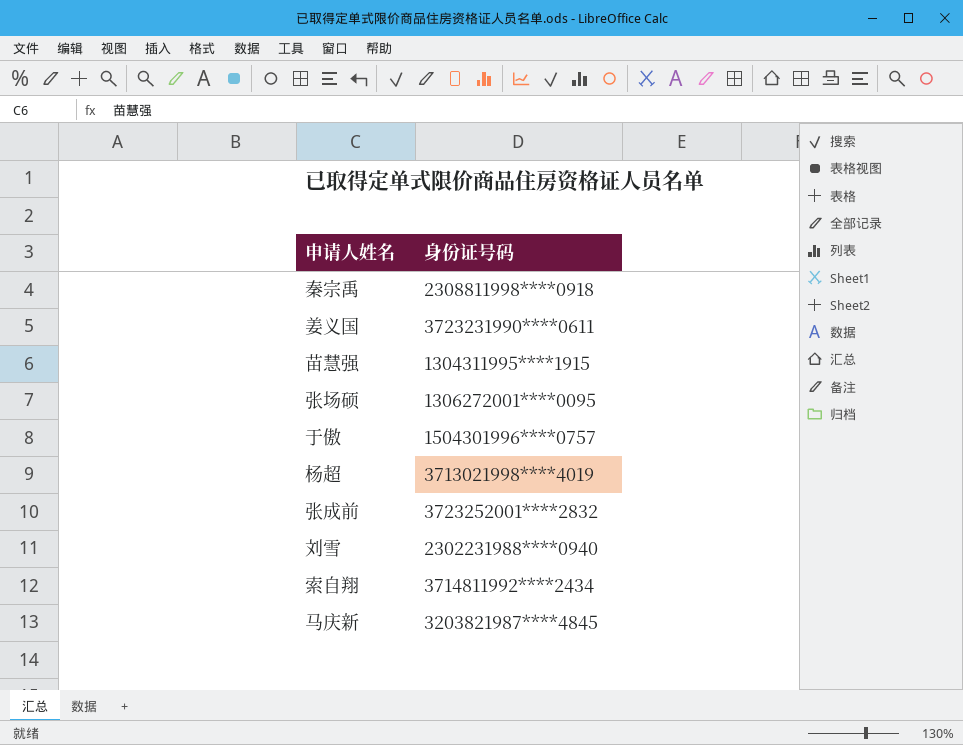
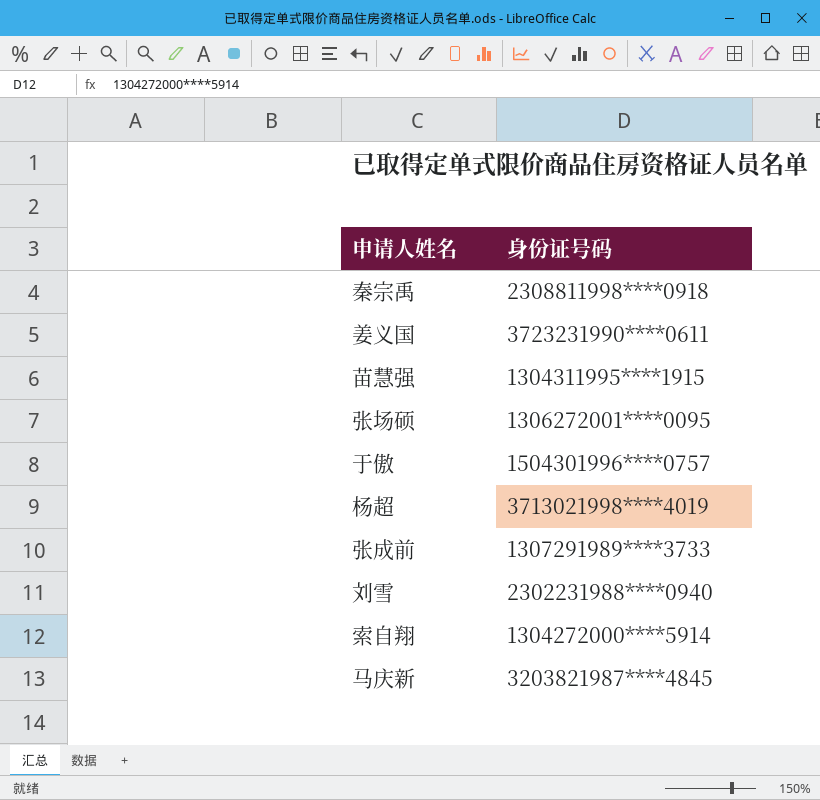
张成前 | 身份证号码: 3723252001****2832 -> 1307291989****3733
索自翔 | 身份证号码: 3714811992****2434 -> 1304272000****5914

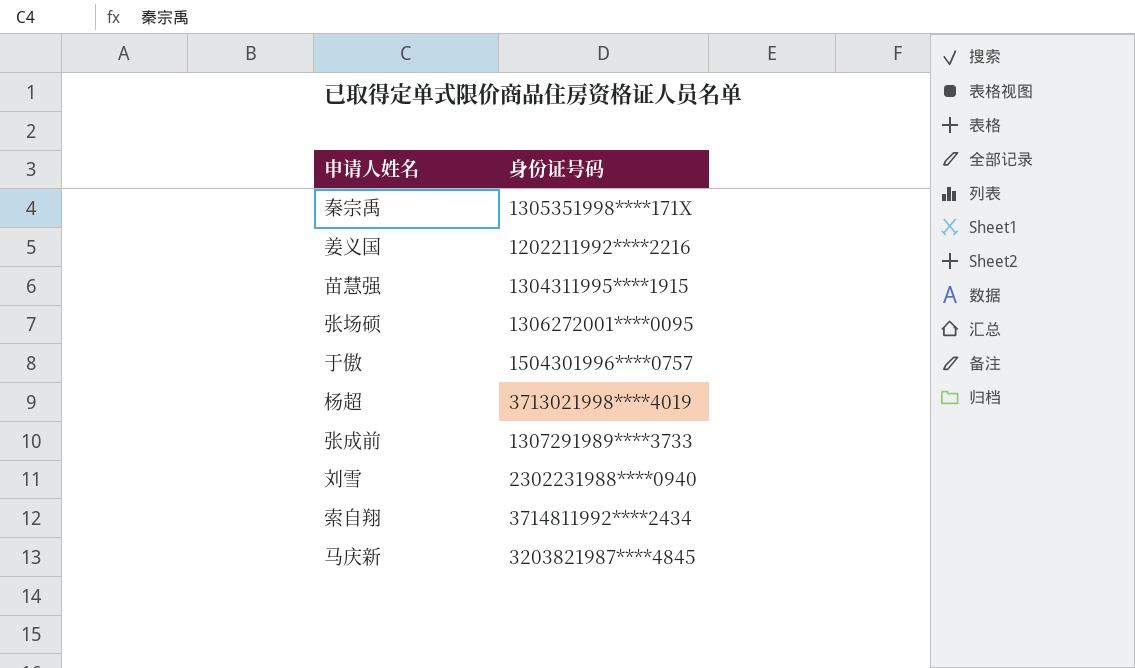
秦宗禹 | 身份证号码: 2308811998****0918 -> 1305351998****171X
姜义国 | 身份证号码: 3723231990****0611 -> 1202211992****2216
索自翔 | 身份证号码: 1304272000****5914 -> 3714811992****2434

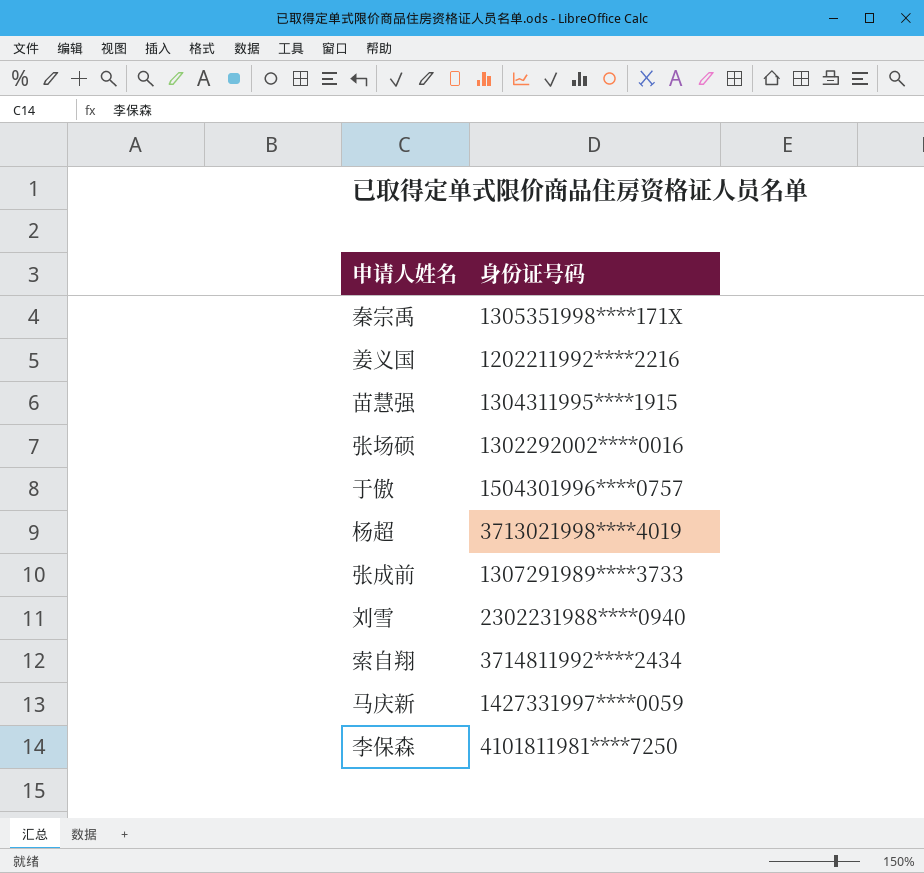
张场硕 | 身份证号码: 1306272001****0095 -> 1302292002****0016
马庆新 | 身份证号码: 3203821987****4845 -> 1427331997****0059
row 李保森: none -> 4101811981****7250

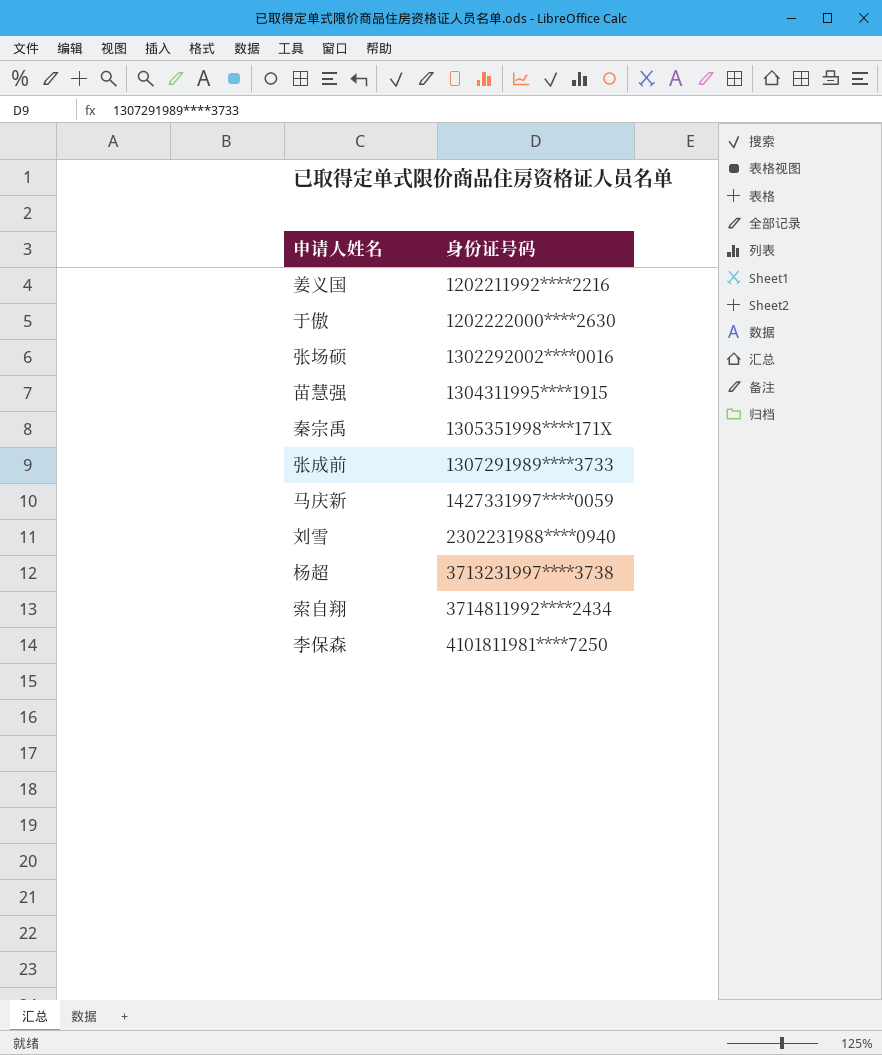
row order: none -> 身份证号码 ascending
于傲 | 身份证号码: 1504301996****0757 -> 1202222000****2630
杨超 | 身份证号码: 3713021998****4019 -> 3713231997****3738

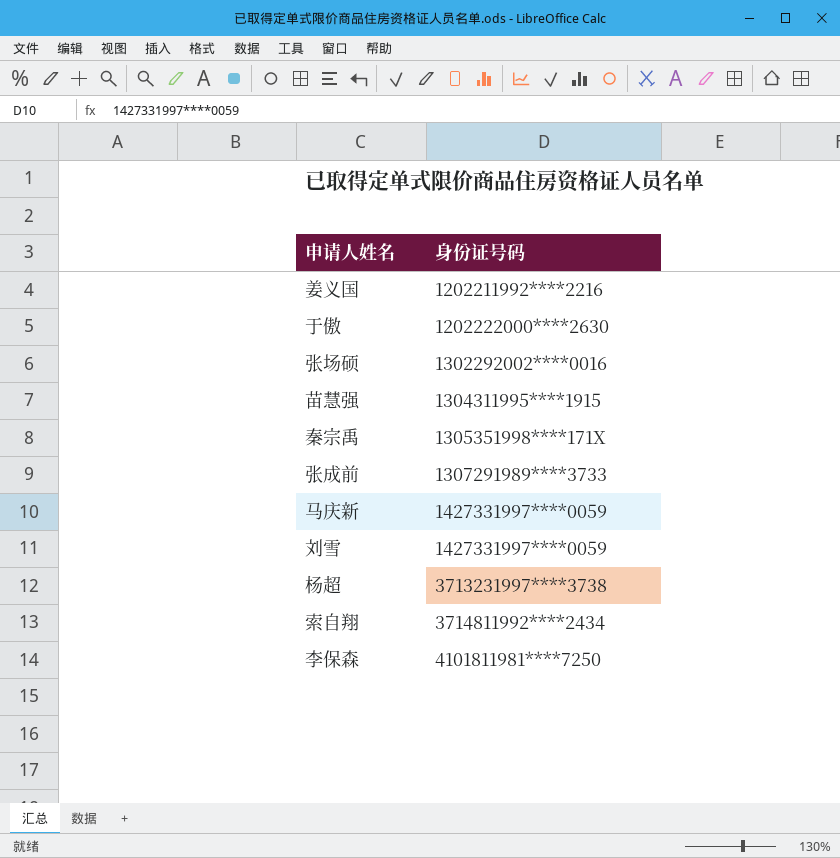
刘雪 | 身份证号码: 2302231988****0940 -> 1427331997****0059

